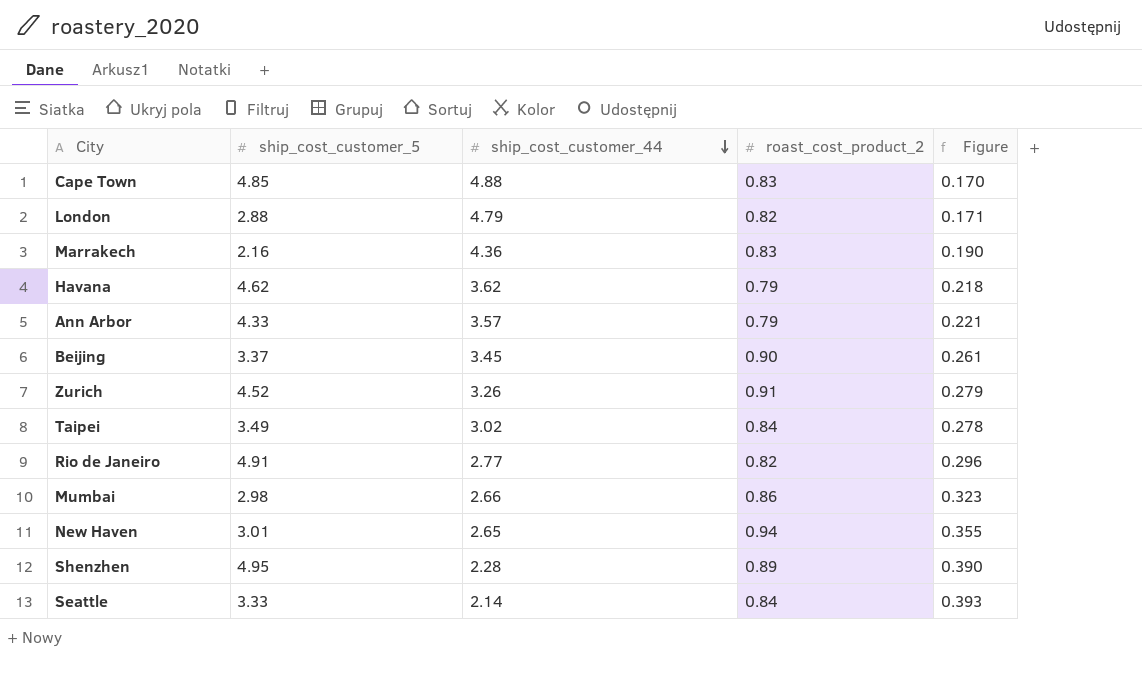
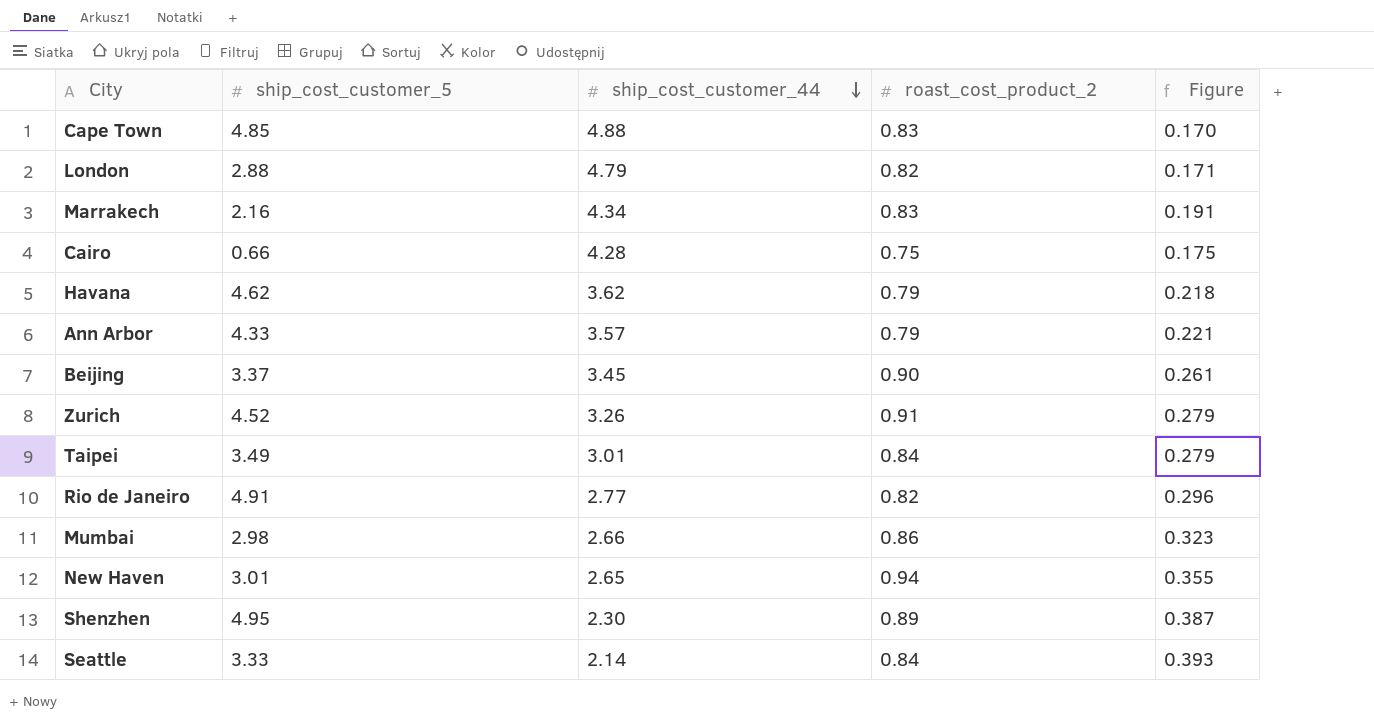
Marrakech | ship_cost_customer_44: 4.36 -> 4.34
Marrakech | Figure: 0.190 -> 0.191
row Cairo: none -> 0.66 | 4.28 | 0.75 | 0.175
Taipei | ship_cost_customer_44: 3.02 -> 3.01
Taipei | Figure: 0.278 -> 0.279
Shenzhen | ship_cost_customer_44: 2.28 -> 2.30
Shenzhen | Figure: 0.390 -> 0.387

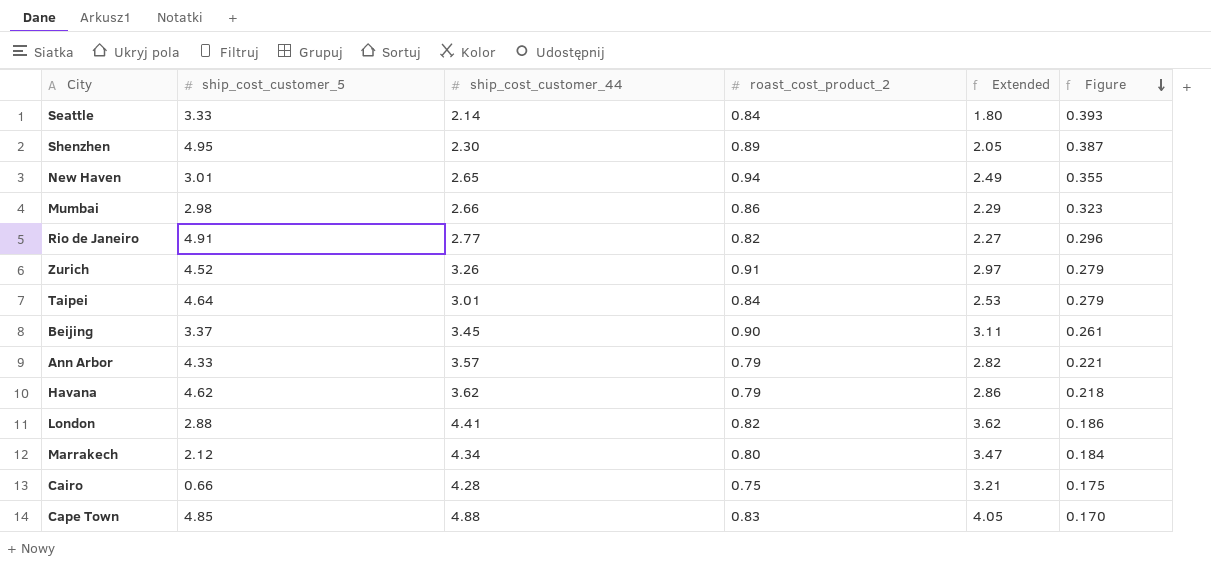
row order: ship_cost_customer_44 descending -> Figure descending
column Extended | formula: none -> [ship_cost_customer_44] * [roast_cost_product_2]
Taipei | ship_cost_customer_5: 3.49 -> 4.64
London | ship_cost_customer_44: 4.79 -> 4.41
London | Figure: 0.171 -> 0.186
Marrakech | ship_cost_customer_5: 2.16 -> 2.12
Marrakech | roast_cost_product_2: 0.83 -> 0.80
Marrakech | Figure: 0.191 -> 0.184

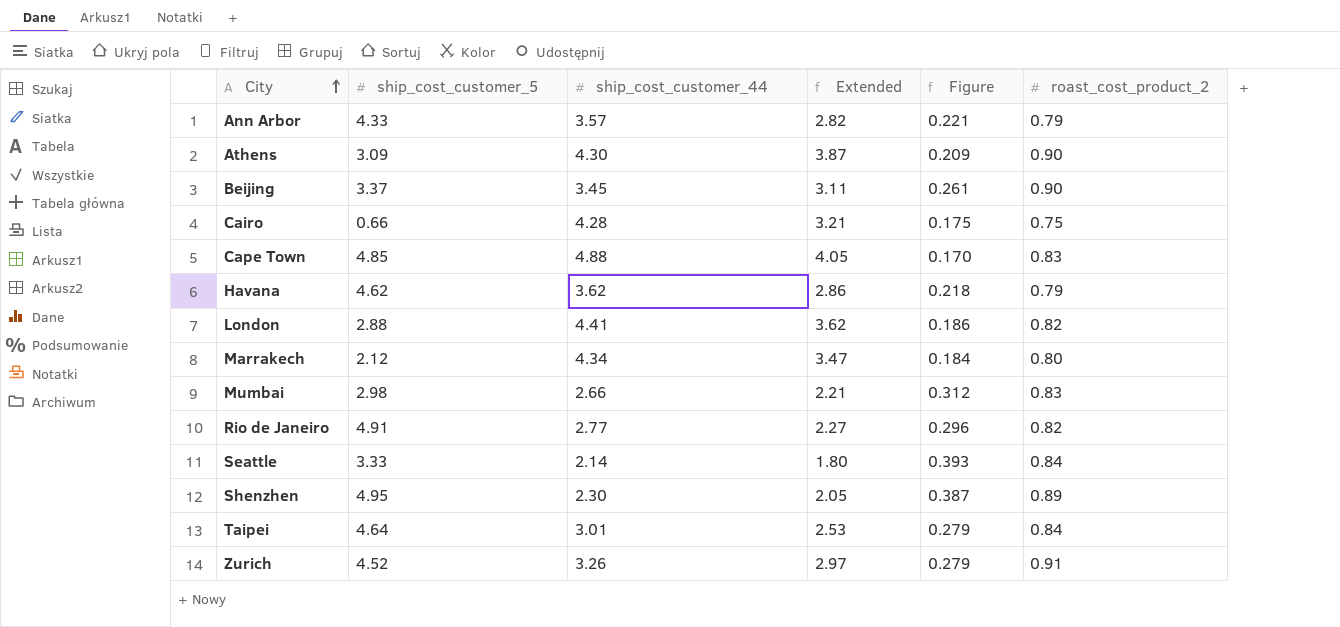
row order: Figure descending -> City ascending
column roast_cost_product_2 | position: 4 -> 6
row New Haven: 3.01 | 2.65 | 0.94 | 2.49 | 0.355 -> none
row Athens: none -> 3.09 | 4.30 | 3.87 | 0.209 | 0.90
Mumbai | Extended: 2.29 -> 2.21
Mumbai | Figure: 0.323 -> 0.312
Mumbai | roast_cost_product_2: 0.86 -> 0.83

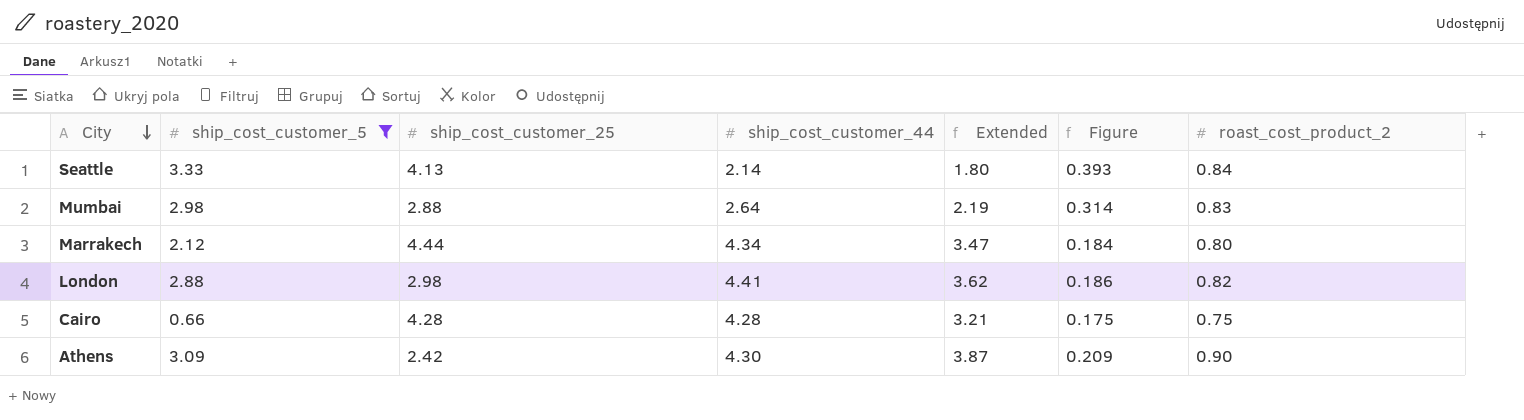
filter: none -> ship_cost_customer_5 <= 3.33
row order: City ascending -> City descending
column ship_cost_customer_25 | position: none -> 3
Mumbai | ship_cost_customer_44: 2.66 -> 2.64
Mumbai | Extended: 2.21 -> 2.19
Mumbai | Figure: 0.312 -> 0.314

